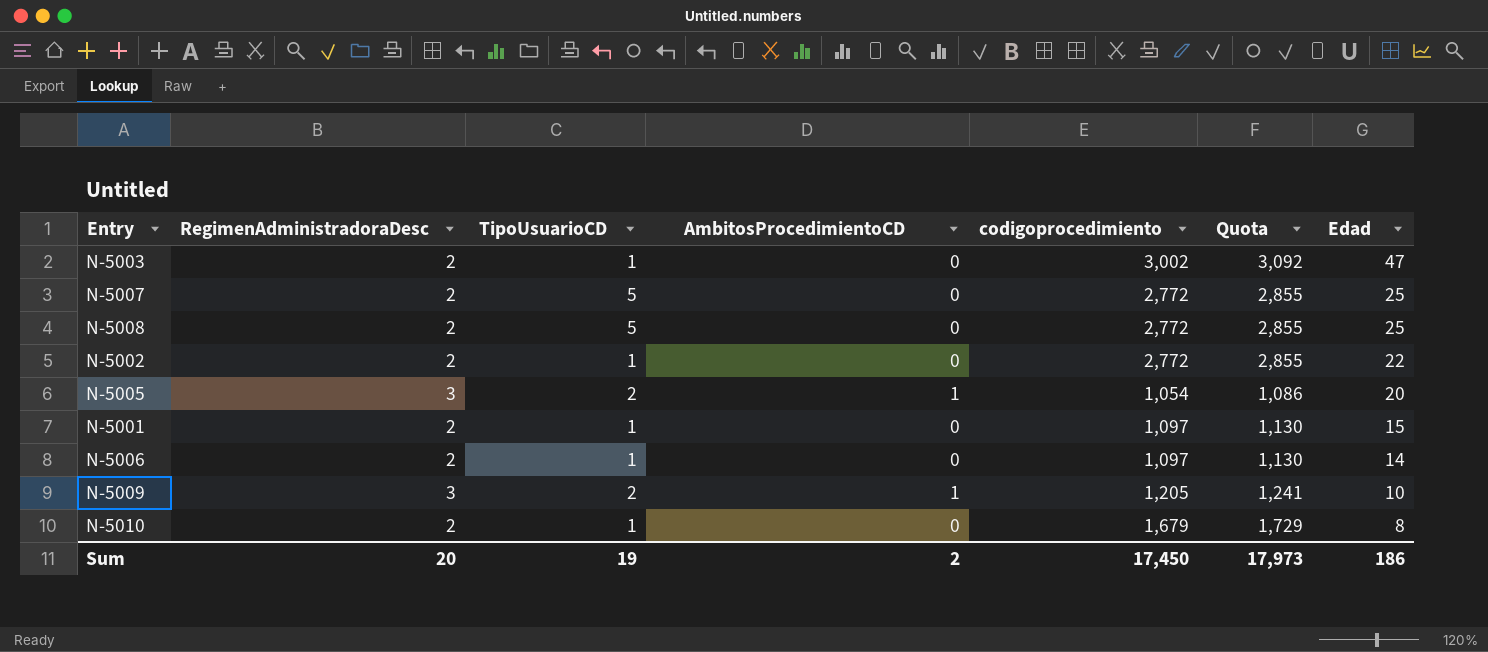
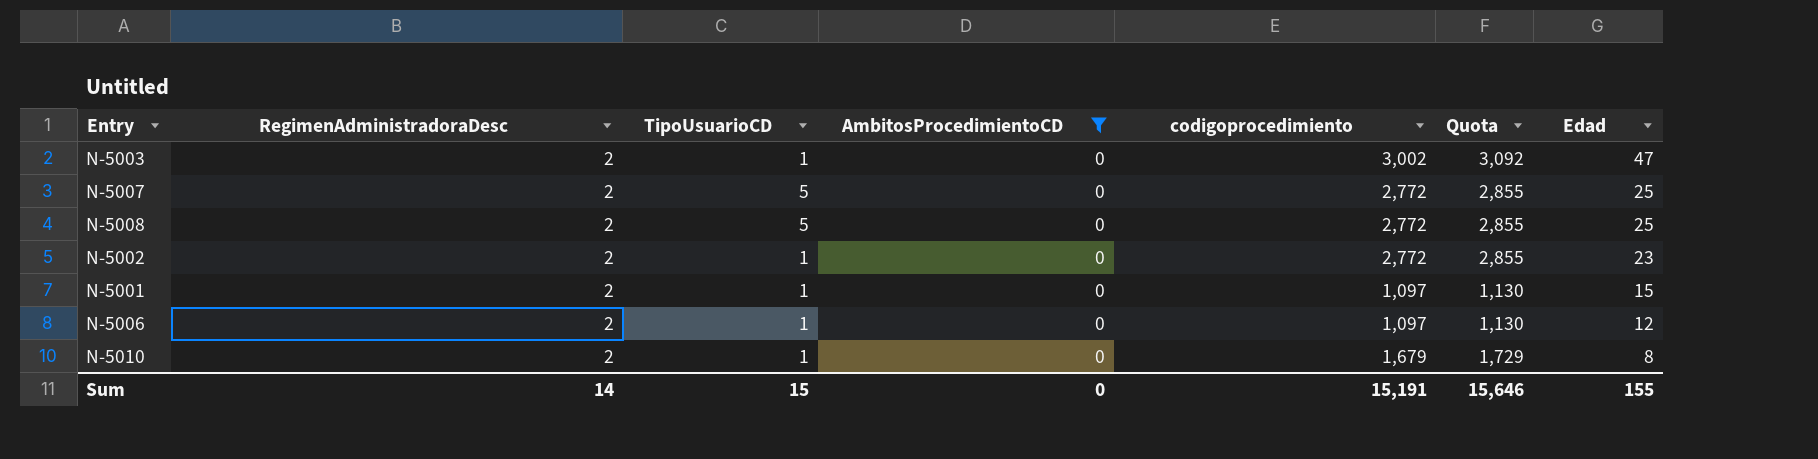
filter: none -> AmbitosProcedimientoCD = 0
N-5002 | Edad: 22 -> 23
N-5006 | Edad: 14 -> 12
Sum | RegimenAdministradoraDesc: 20 -> 14
Sum | TipoUsuarioCD: 19 -> 15
Sum | AmbitosProcedimientoCD: 2 -> 0
Sum | codigoprocedimiento: 17,450 -> 15,191
Sum | Quota: 17,973 -> 15,646
Sum | Edad: 186 -> 155

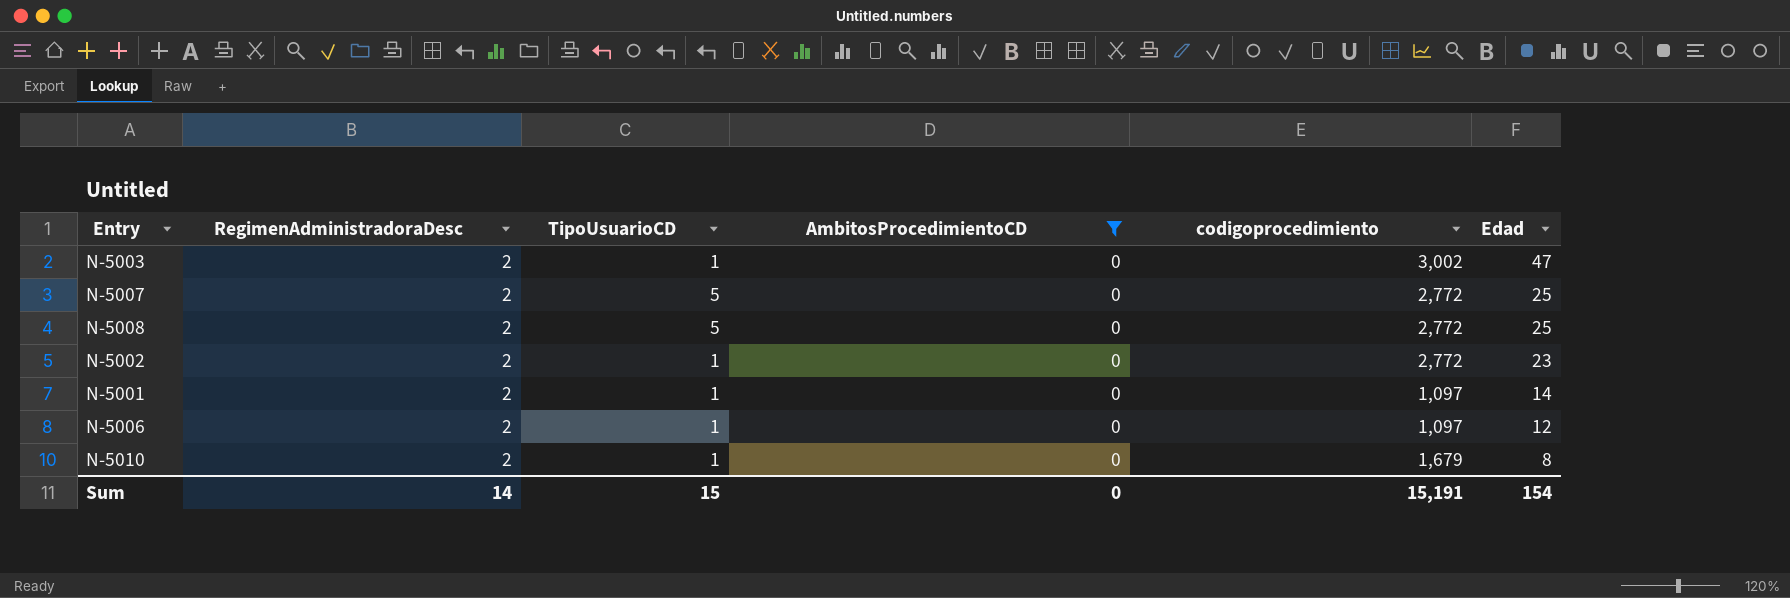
column Quota | formula: [codigoprocedimiento] * 1.03 -> none
N-5001 | Edad: 15 -> 14
Sum | Edad: 155 -> 154

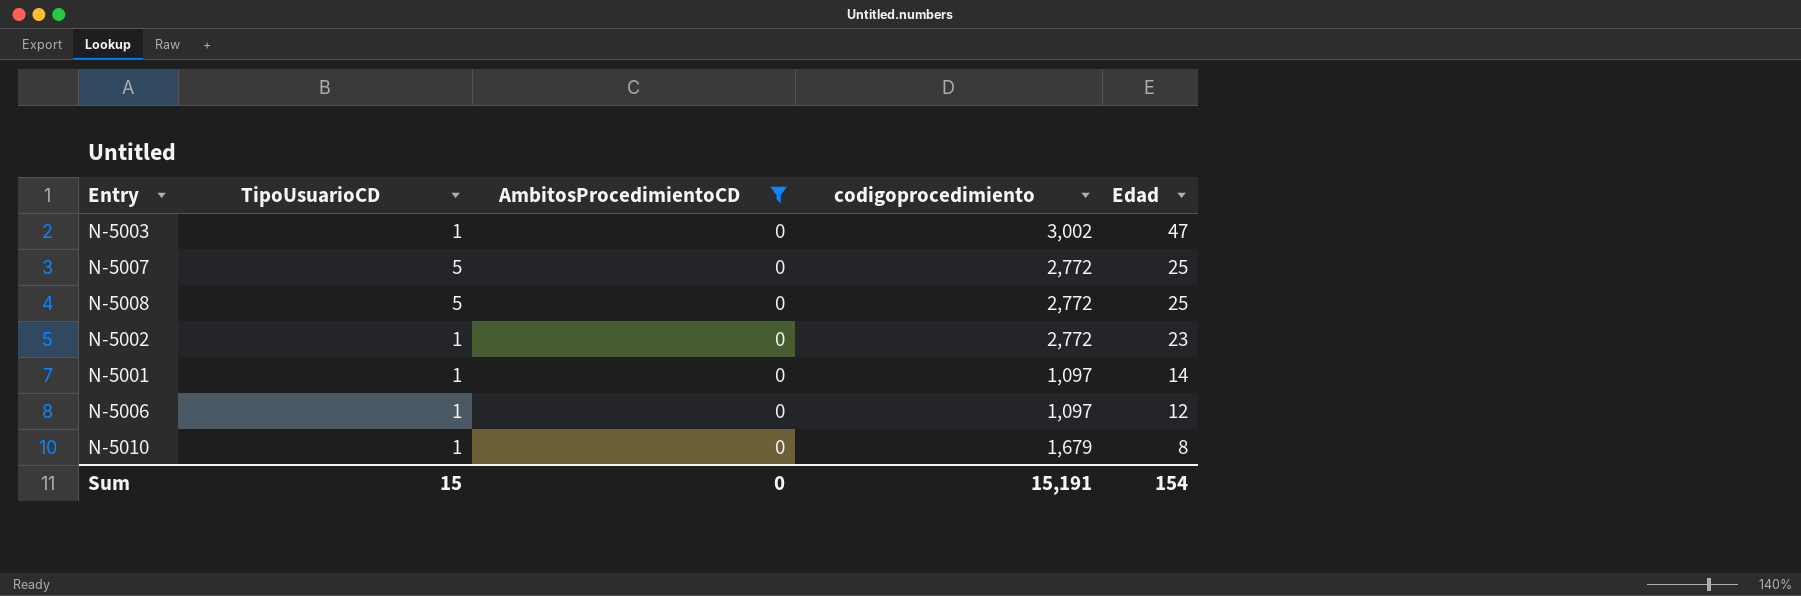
column RegimenAdministradoraDesc | position: 2 -> none

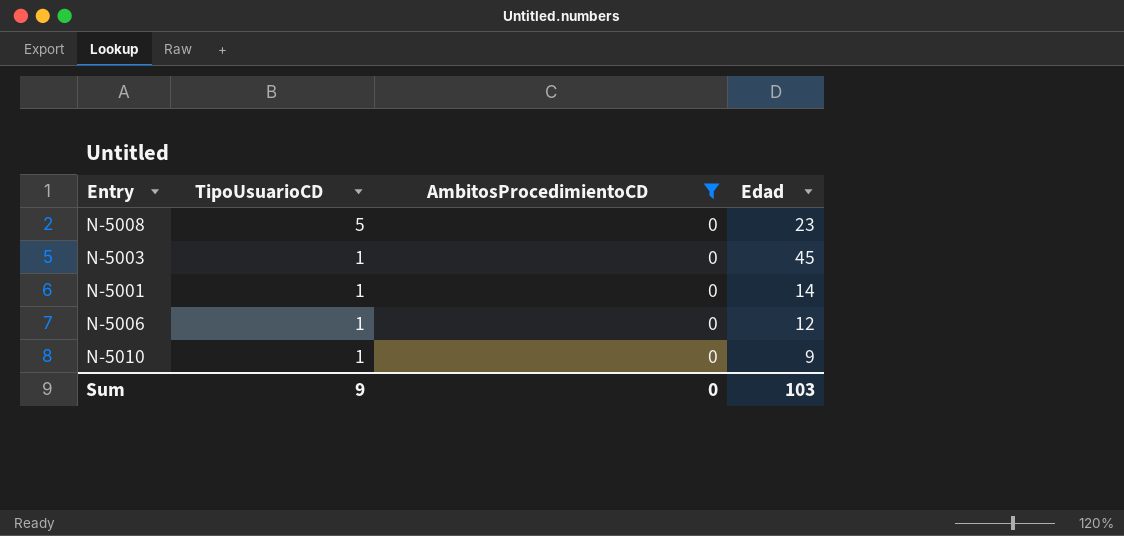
row order: Edad descending -> TipoUsuarioCD descending
column codigoprocedimiento | position: 4 -> none
row N-5007: 5 | 0 | 2,772 | 25 -> none
row N-5002: 1 | 0 | 2,772 | 23 -> none
N-5008 | Edad: 25 -> 23
N-5003 | Edad: 47 -> 45
N-5010 | Edad: 8 -> 9
Sum | TipoUsuarioCD: 15 -> 9
Sum | Edad: 154 -> 103

